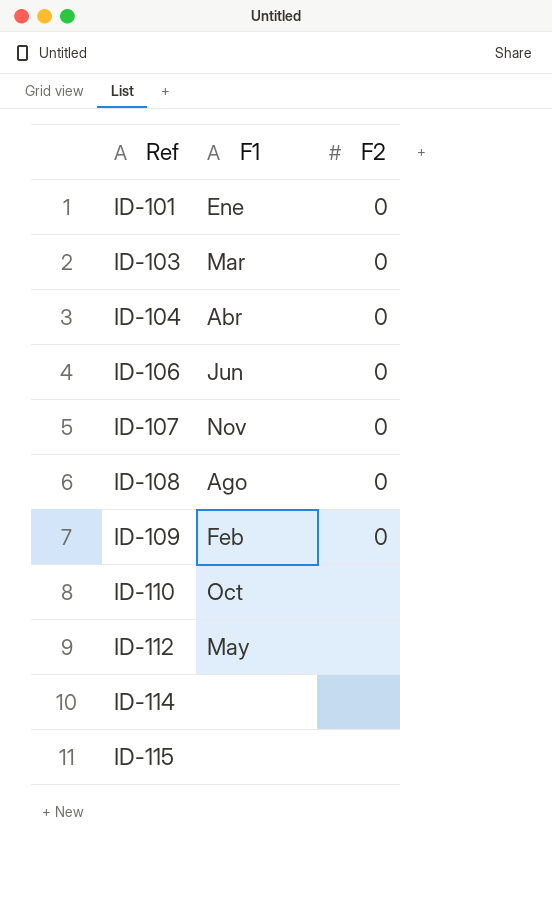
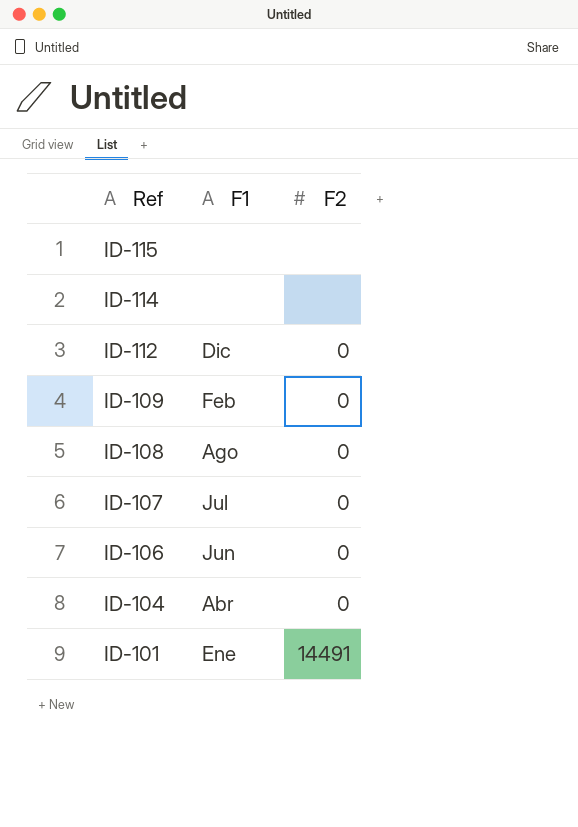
row order: Ref ascending -> Ref descending
row ID-103: Mar | 0 -> none
row ID-110: Oct | none -> none
ID-112 | F1: May -> Dic
ID-112 | F2: none -> 0
ID-107 | F1: Nov -> Jul
ID-101 | F2: 0 -> 14491

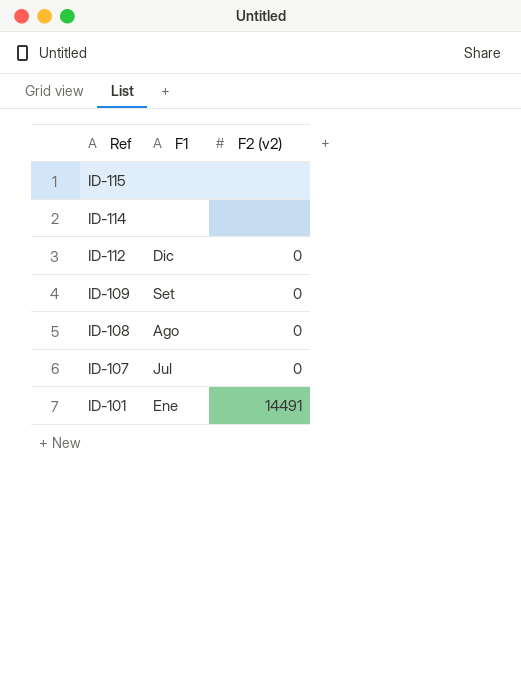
column name: F2 -> F2 (v2)
row ID-106: Jun | 0 -> none
row ID-104: Abr | 0 -> none
ID-109 | F1: Feb -> Set

